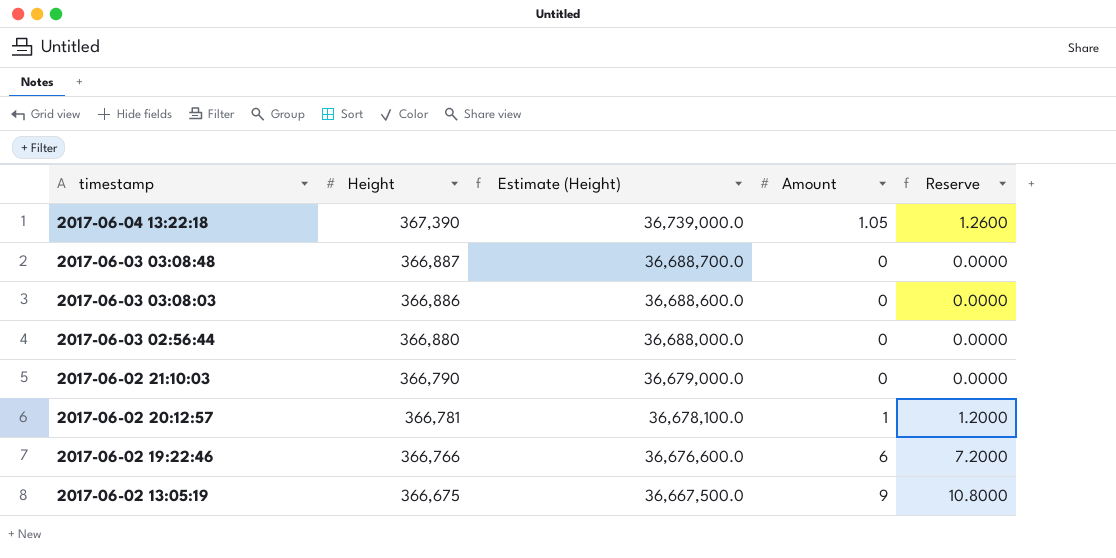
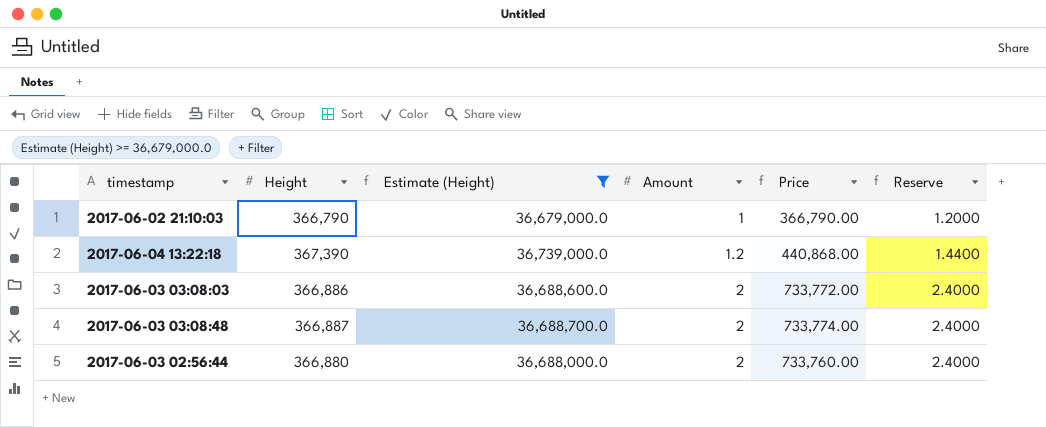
filter: none -> Estimate (Height) >= 36,679,000.0
row order: timestamp descending -> Amount ascending
column Price | formula: none -> [Height] * [Amount]
2017-06-02 21:10:03 | Amount: 0 -> 1
2017-06-02 21:10:03 | Reserve: 0.0000 -> 1.2000
2017-06-04 13:22:18 | Amount: 1.05 -> 1.2
2017-06-04 13:22:18 | Reserve: 1.2600 -> 1.4400
2017-06-03 03:08:03 | Amount: 0 -> 2
2017-06-03 03:08:03 | Reserve: 0.0000 -> 2.4000
2017-06-03 03:08:48 | Amount: 0 -> 2
2017-06-03 03:08:48 | Reserve: 0.0000 -> 2.4000
2017-06-03 02:56:44 | Amount: 0 -> 2
2017-06-03 02:56:44 | Reserve: 0.0000 -> 2.4000

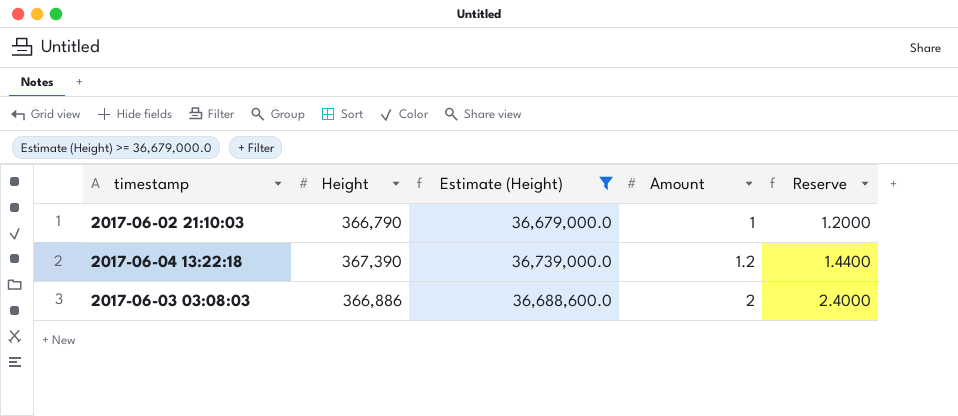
column Price | formula: [Height] * [Amount] -> none
row 2017-06-03 03:08:48: 366,887 | 36,688,700.0 | 2 | 733,774.00 | 2.4000 -> none
row 2017-06-03 02:56:44: 366,880 | 36,688,000.0 | 2 | 733,760.00 | 2.4000 -> none

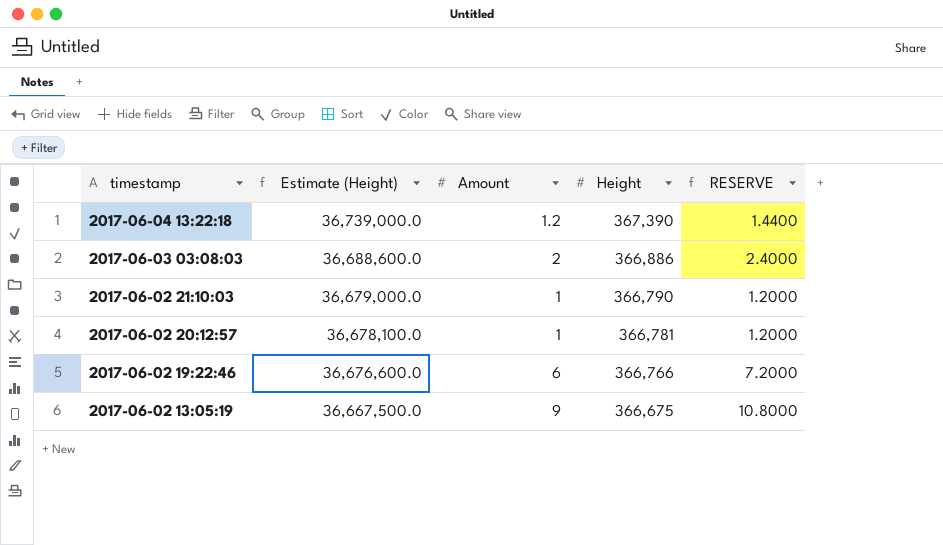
filter: Estimate (Height) >= 36,679,000.0 -> none
row order: Amount ascending -> timestamp descending
column Height | position: 2 -> 4
column name: Reserve -> RESERVE

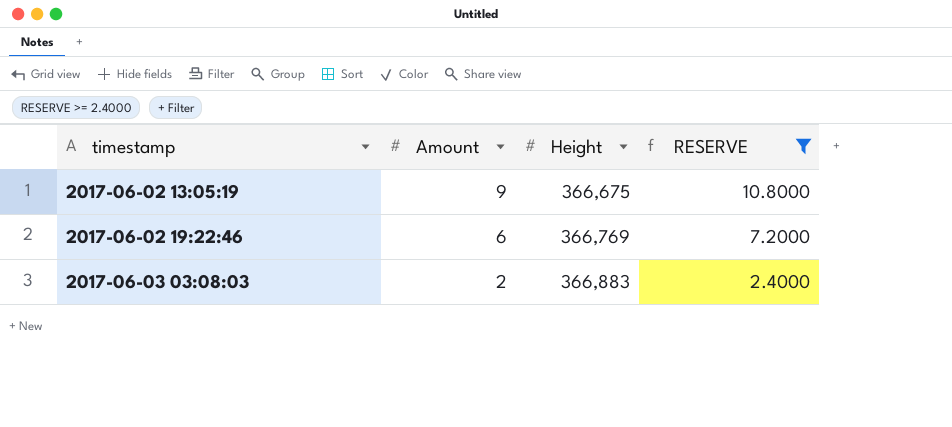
filter: none -> RESERVE >= 2.4000
row order: timestamp descending -> timestamp ascending
column Estimate (Height) | formula: [Height] * 100 -> none
2017-06-02 19:22:46 | Height: 366,766 -> 366,769
2017-06-03 03:08:03 | Height: 366,886 -> 366,883

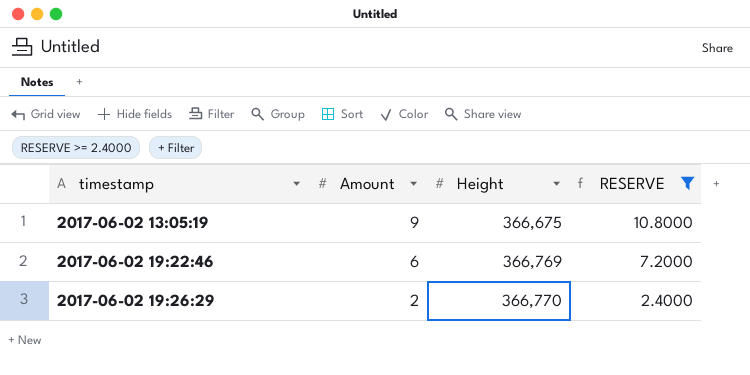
row 2017-06-03 03:08:03: 2 | 366,883 | 2.4000 -> none
row 2017-06-02 19:26:29: none -> 2 | 366,770 | 2.4000

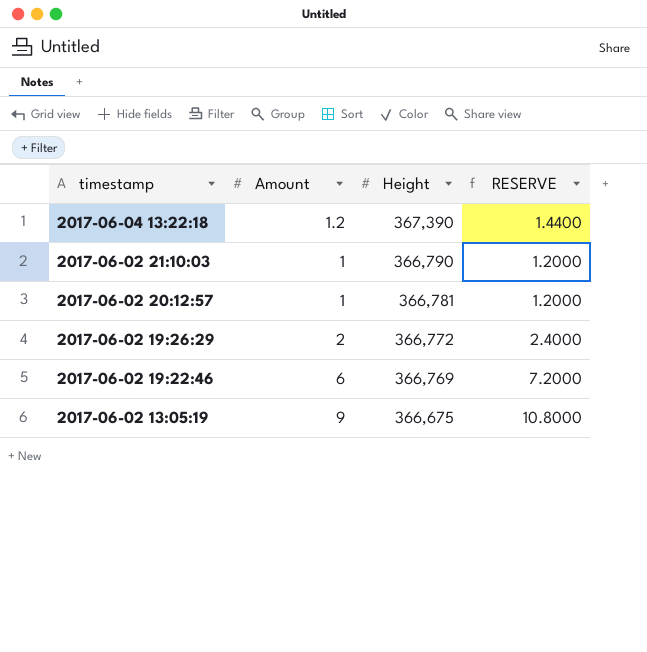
filter: RESERVE >= 2.4000 -> none
row order: timestamp ascending -> timestamp descending
2017-06-02 19:26:29 | Height: 366,770 -> 366,772

